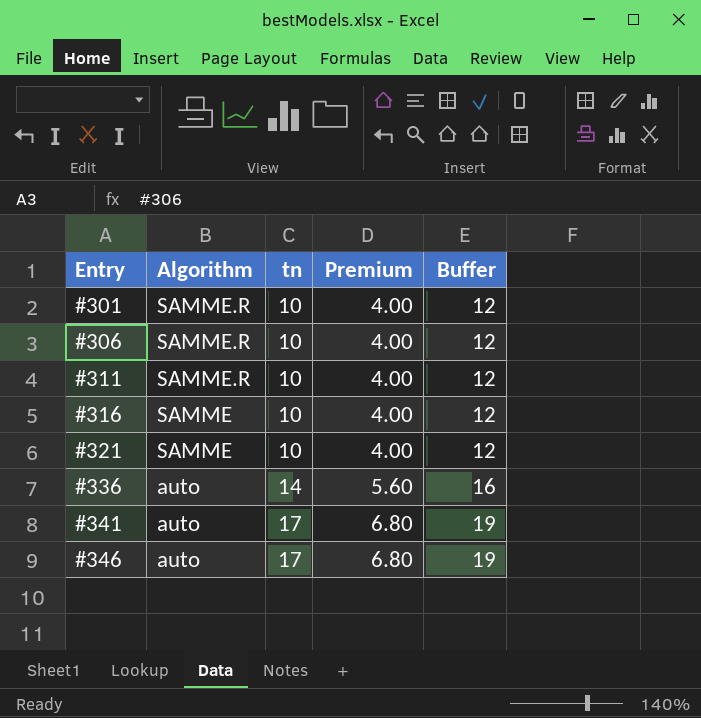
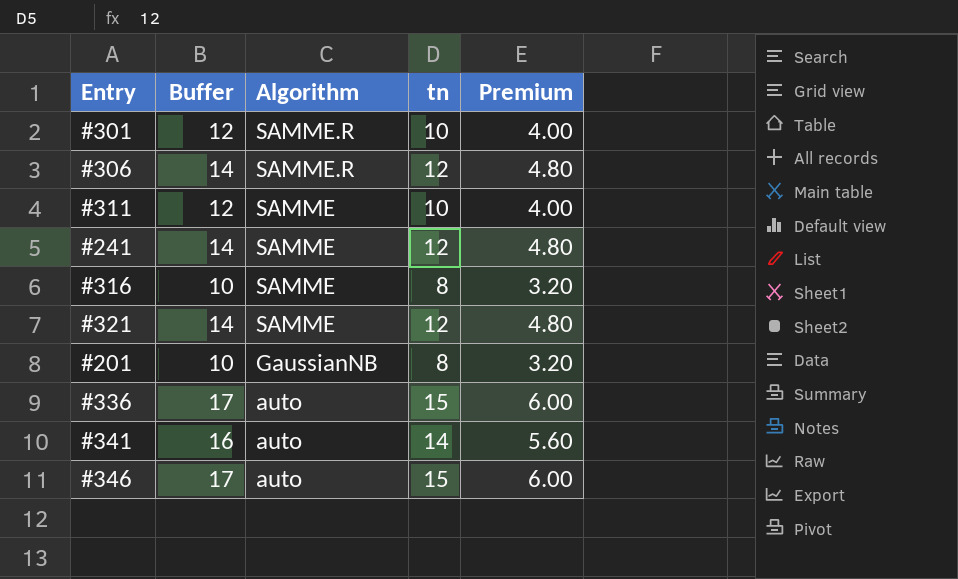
column Buffer | position: 5 -> 2
#306 | Buffer: 12 -> 14
#306 | tn: 10 -> 12
#306 | Premium: 4.00 -> 4.80
#311 | Algorithm: SAMME.R -> SAMME
row #241: none -> 14 | SAMME | 12 | 4.80
#316 | Buffer: 12 -> 10
#316 | tn: 10 -> 8
#316 | Premium: 4.00 -> 3.20
#321 | Buffer: 12 -> 14
#321 | tn: 10 -> 12
#321 | Premium: 4.00 -> 4.80
row #201: none -> 10 | GaussianNB | 8 | 3.20
#336 | Buffer: 16 -> 17
#336 | tn: 14 -> 15
#336 | Premium: 5.60 -> 6.00
#341 | Buffer: 19 -> 16
#341 | tn: 17 -> 14
#341 | Premium: 6.80 -> 5.60
#346 | Buffer: 19 -> 17
#346 | tn: 17 -> 15
#346 | Premium: 6.80 -> 6.00

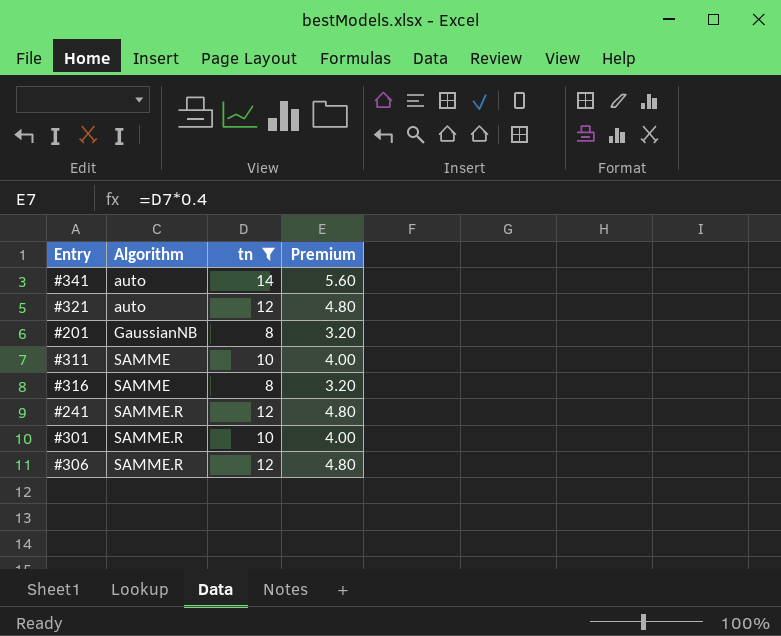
filter: none -> tn != 15
row order: Algorithm descending -> Algorithm ascending
column Buffer | formula: [tn] + 2 -> none
#321 | Algorithm: SAMME -> auto
#241 | Algorithm: SAMME -> SAMME.R

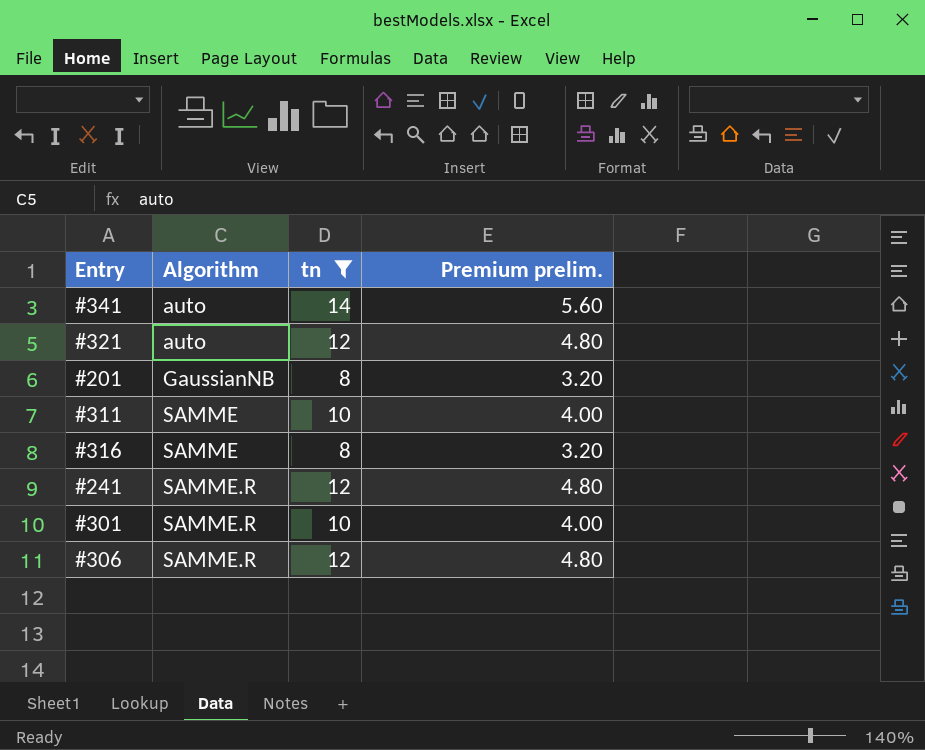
column name: Premium -> Premium prelim.

